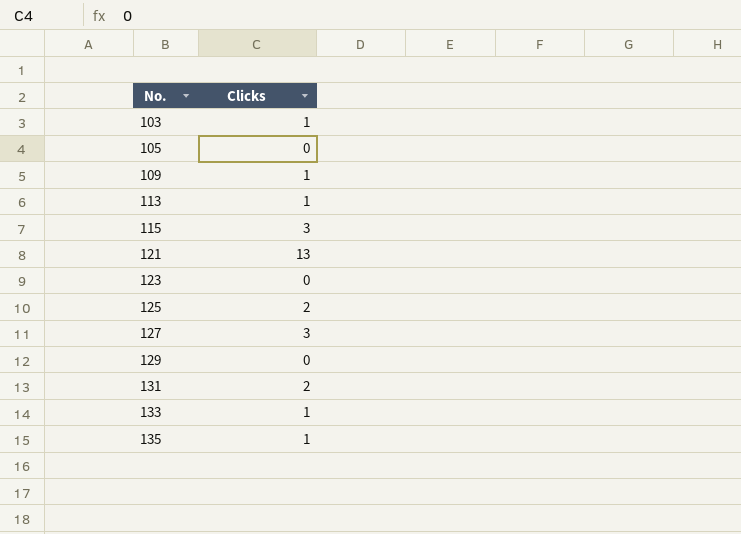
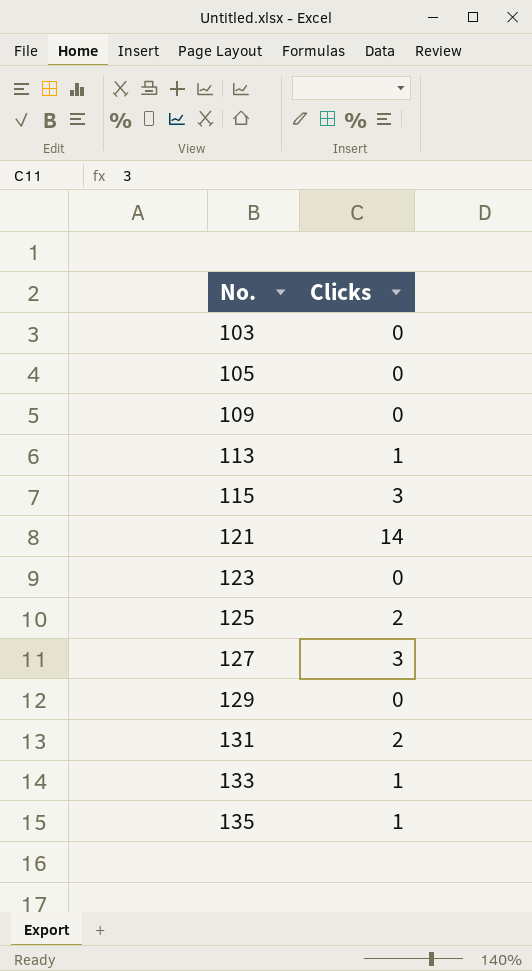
103 | Clicks: 1 -> 0
109 | Clicks: 1 -> 0
121 | Clicks: 13 -> 14

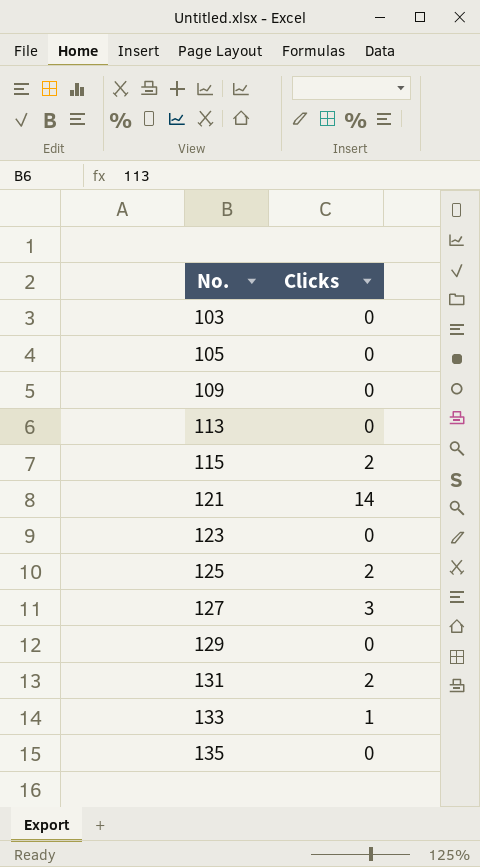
113 | Clicks: 1 -> 0
115 | Clicks: 3 -> 2
135 | Clicks: 1 -> 0

